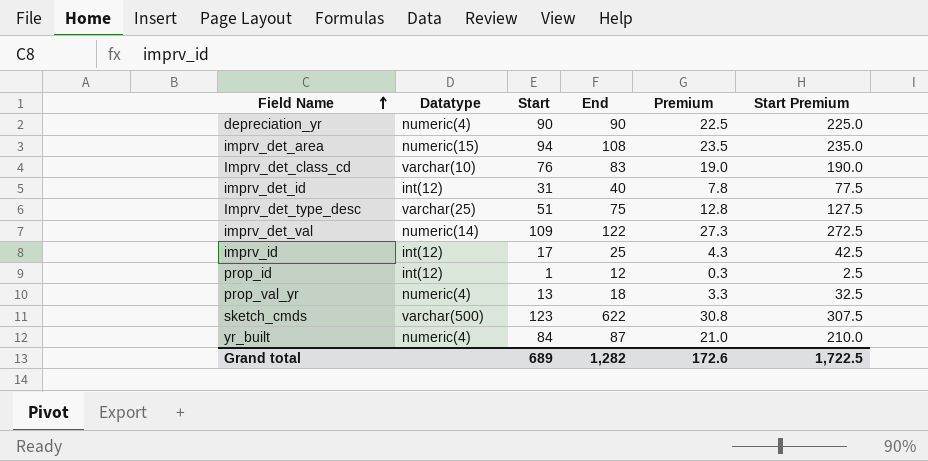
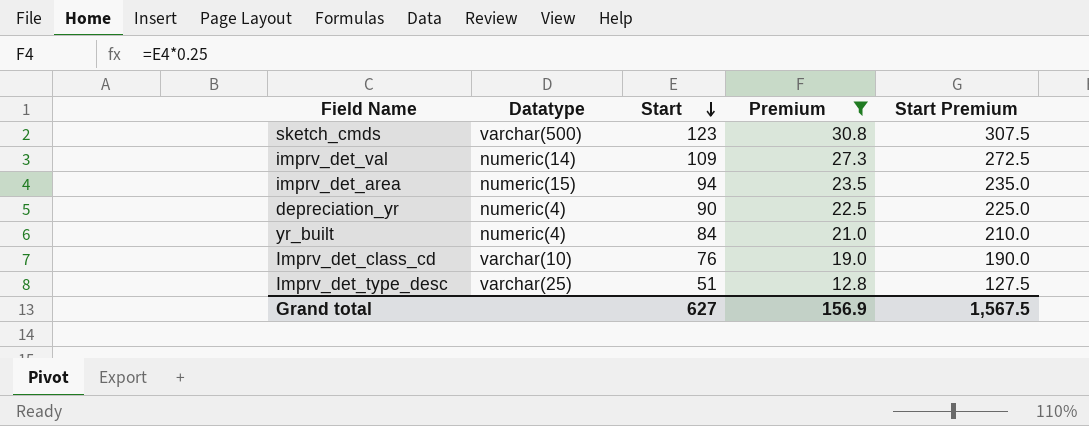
filter: none -> Premium >= 12.8
row order: Field Name ascending -> Start descending
column End | position: 4 -> none
Grand total | Start: 689 -> 627
Grand total | Premium: 172.6 -> 156.9
Grand total | Start Premium: 1,722.5 -> 1,567.5

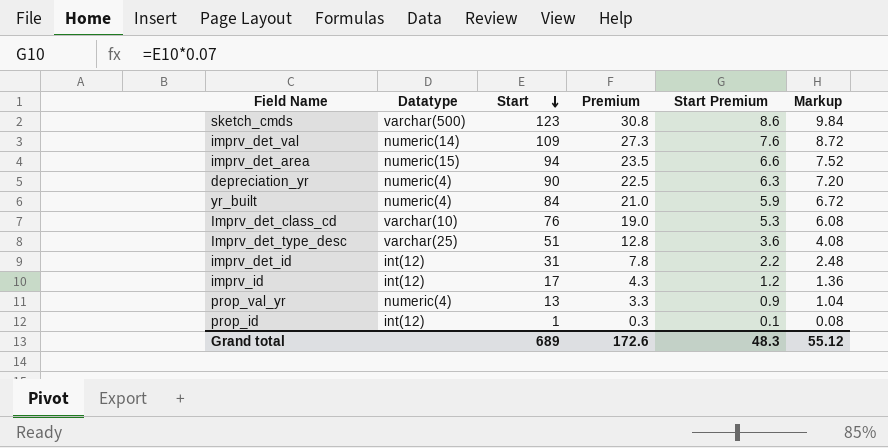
filter: Premium >= 12.8 -> none
column Start Premium | formula: [Start] * 2.5 -> [Start] * 0.07
column Markup | formula: none -> [Start] * 0.08
Grand total | Start: 627 -> 689
Grand total | Premium: 156.9 -> 172.6
Grand total | Start Premium: 1,567.5 -> 48.3

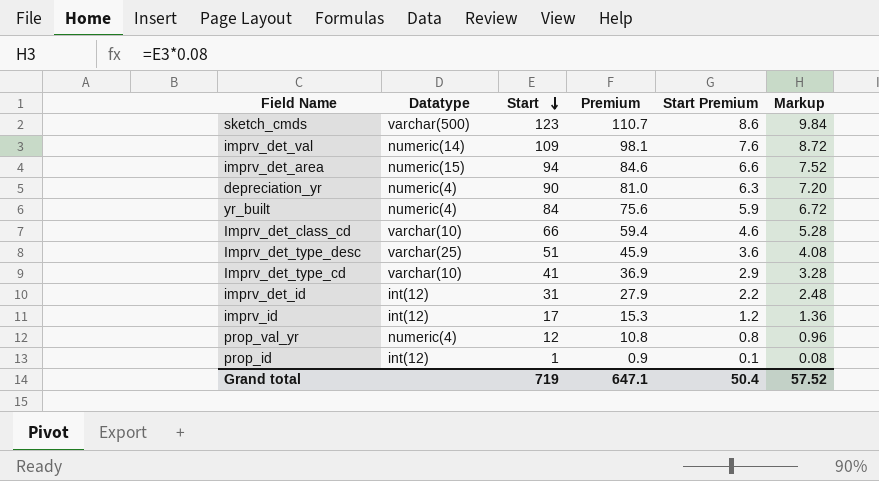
column Premium | formula: [Start] * 0.25 -> [Start] * 0.9
Imprv_det_class_cd | Start: 76 -> 66
Imprv_det_class_cd | Start Premium: 5.3 -> 4.6
Imprv_det_class_cd | Markup: 6.08 -> 5.28
row Imprv_det_type_cd: none -> varchar(10) | 41 | 36.9 | 2.9 | 3.28
prop_val_yr | Start: 13 -> 12
prop_val_yr | Start Premium: 0.9 -> 0.8
prop_val_yr | Markup: 1.04 -> 0.96
Grand total | Start: 689 -> 719
Grand total | Premium: 172.6 -> 647.1
Grand total | Start Premium: 48.3 -> 50.4
Grand total | Markup: 55.12 -> 57.52

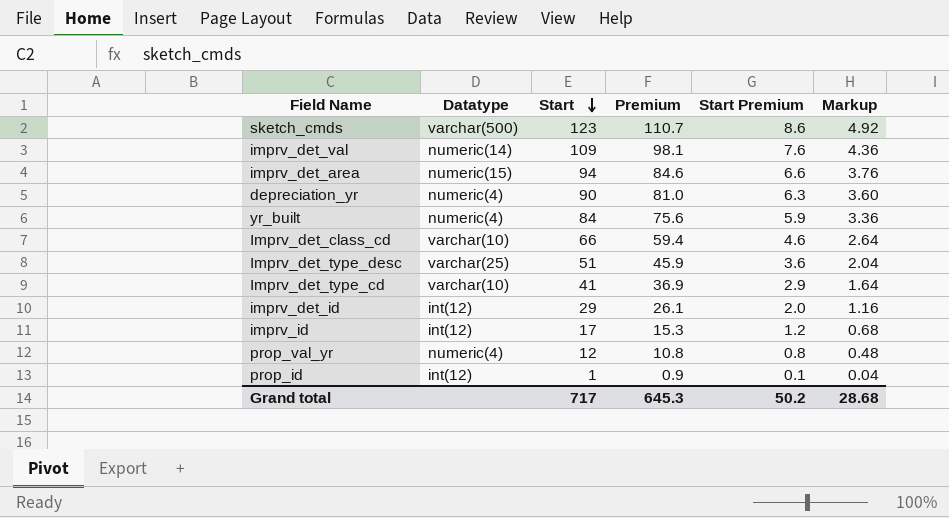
column Markup | formula: [Start] * 0.08 -> [Start] * 0.04
imprv_det_id | Start: 31 -> 29
imprv_det_id | Premium: 27.9 -> 26.1
imprv_det_id | Start Premium: 2.2 -> 2.0
Grand total | Start: 719 -> 717
Grand total | Premium: 647.1 -> 645.3
Grand total | Start Premium: 50.4 -> 50.2
Grand total | Markup: 57.52 -> 28.68

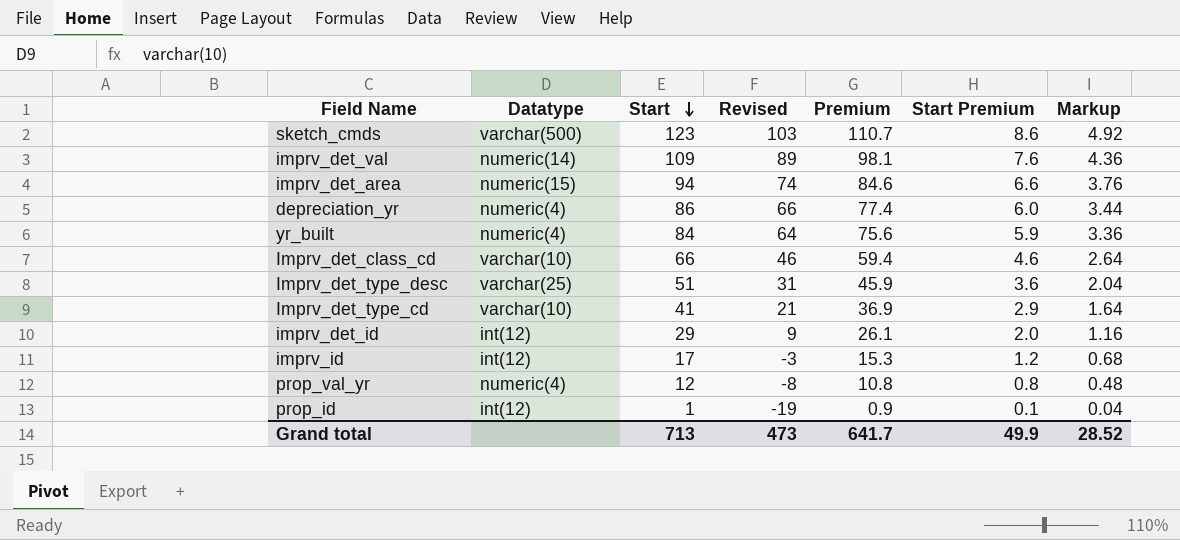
column Revised | formula: none -> [Start] - 20
depreciation_yr | Start: 90 -> 86
depreciation_yr | Premium: 81.0 -> 77.4
depreciation_yr | Start Premium: 6.3 -> 6.0
depreciation_yr | Markup: 3.60 -> 3.44
Grand total | Start: 717 -> 713
Grand total | Premium: 645.3 -> 641.7
Grand total | Start Premium: 50.2 -> 49.9
Grand total | Markup: 28.68 -> 28.52

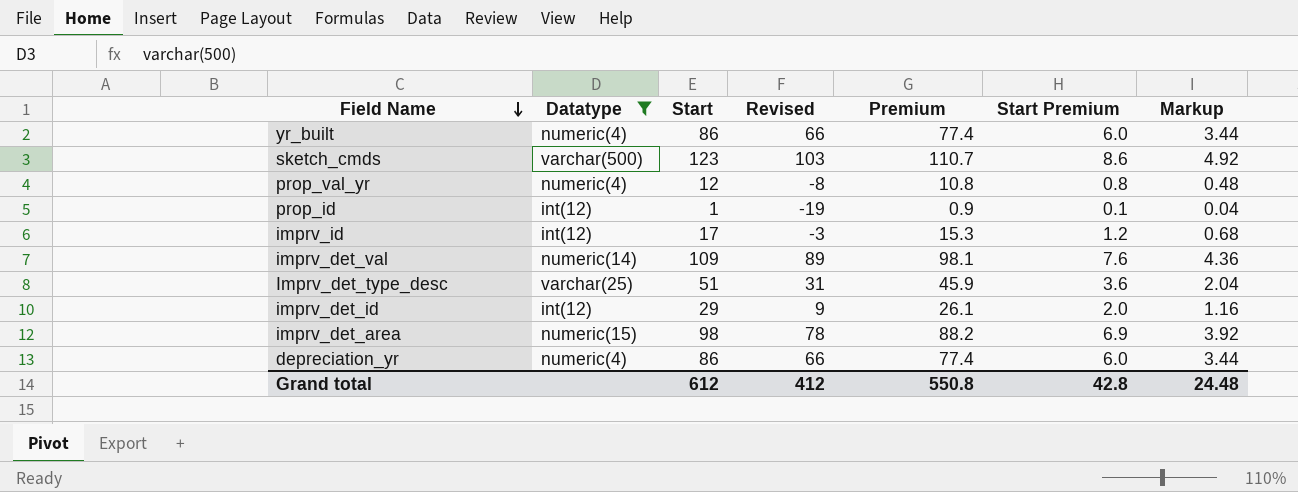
filter: none -> Datatype != varchar(10)
row order: Start descending -> Field Name descending
yr_built | Start: 84 -> 86
yr_built | Revised: 64 -> 66
yr_built | Premium: 75.6 -> 77.4
yr_built | Start Premium: 5.9 -> 6.0
yr_built | Markup: 3.36 -> 3.44
imprv_det_area | Start: 94 -> 98
imprv_det_area | Revised: 74 -> 78
imprv_det_area | Premium: 84.6 -> 88.2
imprv_det_area | Start Premium: 6.6 -> 6.9
imprv_det_area | Markup: 3.76 -> 3.92
Grand total | Start: 713 -> 612
Grand total | Revised: 473 -> 412
Grand total | Premium: 641.7 -> 550.8
Grand total | Start Premium: 49.9 -> 42.8
Grand total | Markup: 28.52 -> 24.48

